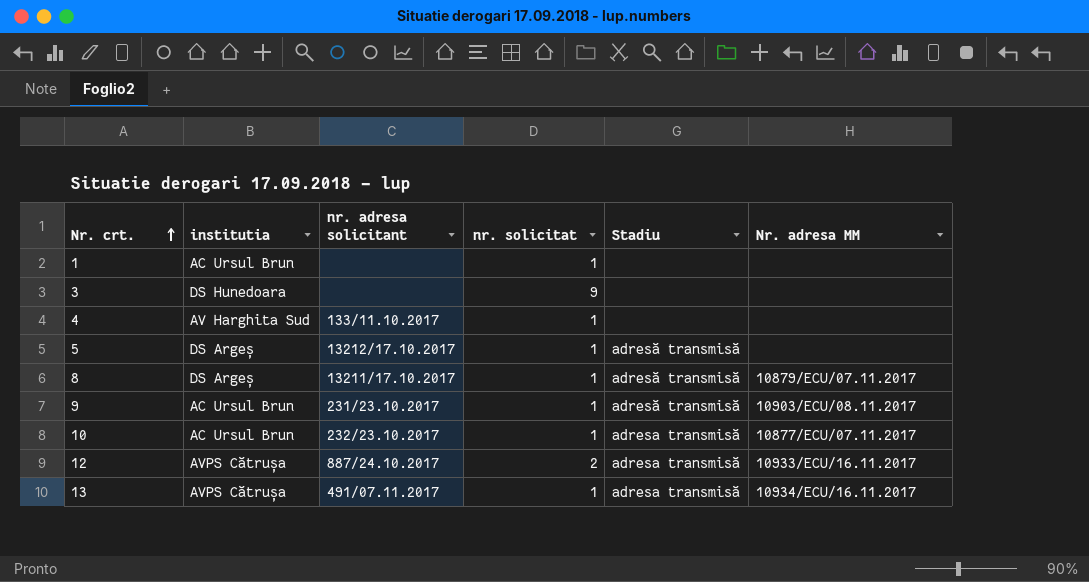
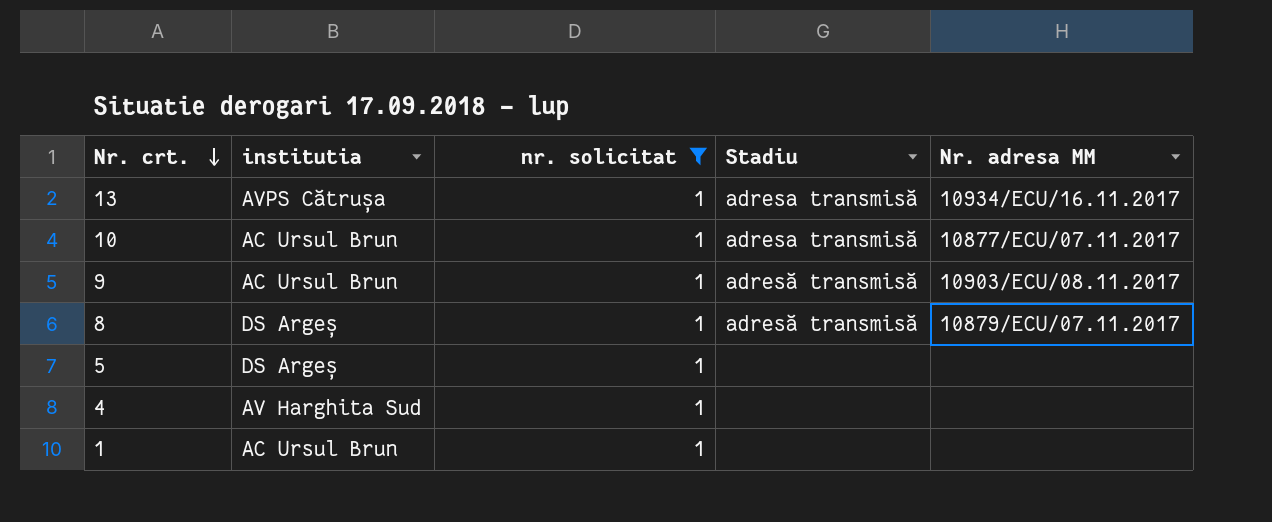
filter: none -> nr. solicitat = 1
row order: Nr. crt. ascending -> Nr. crt. descending
column nr. adresa solicitant | position: 3 -> none
5 | Stadiu: adresă transmisă -> none

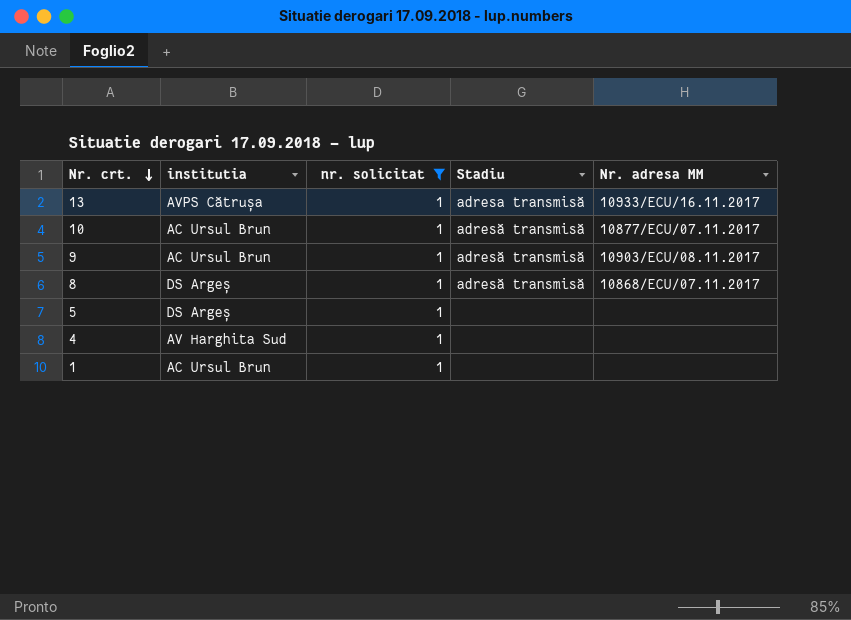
13 | Nr. adresa MM: 10934/ECU/16.11.2017 -> 10933/ECU/16.11.2017
10 | Stadiu: adresa transmisă -> adresă transmisă
8 | Nr. adresa MM: 10879/ECU/07.11.2017 -> 10868/ECU/07.11.2017

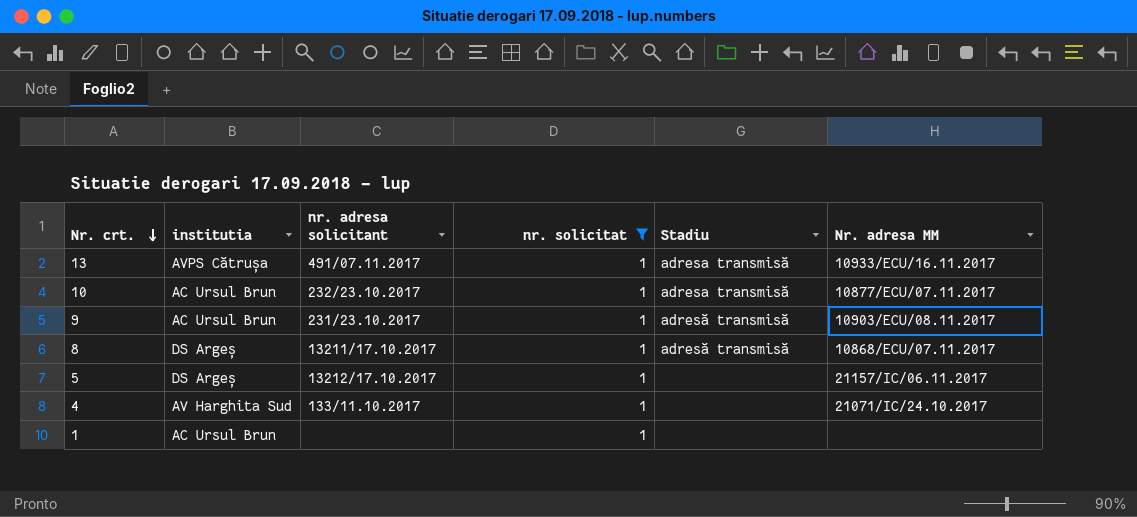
column nr. adresa solicitant | position: none -> 3
10 | Stadiu: adresă transmisă -> adresa transmisă
5 | Nr. adresa MM: none -> 21157/IC/06.11.2017
4 | Nr. adresa MM: none -> 21071/IC/24.10.2017

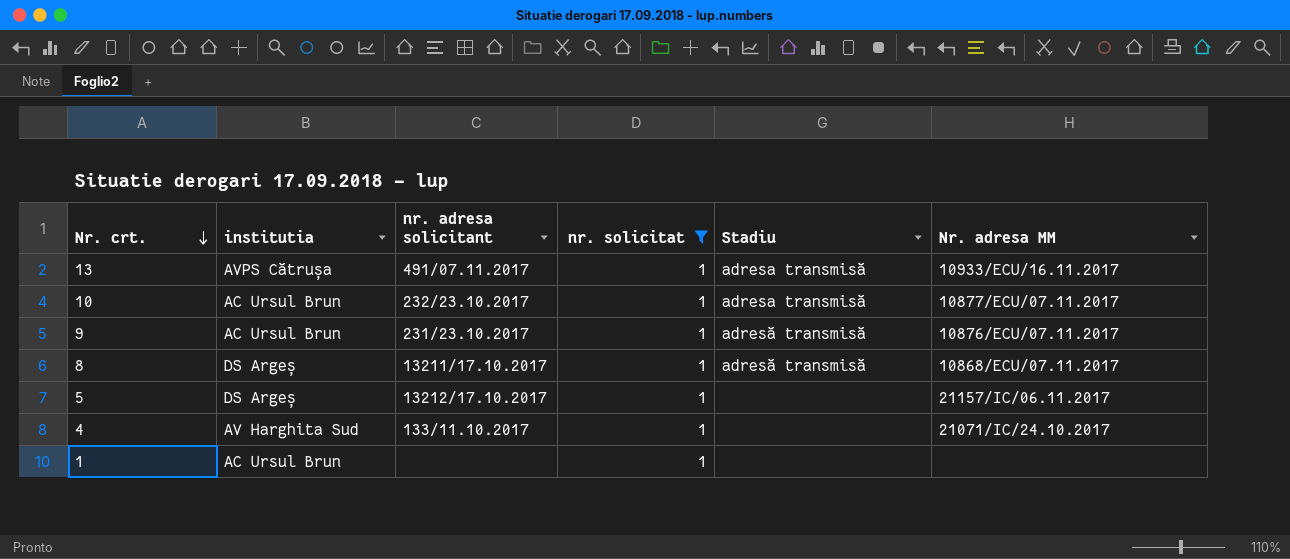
9 | Nr. adresa MM: 10903/ECU/08.11.2017 -> 10876/ECU/07.11.2017

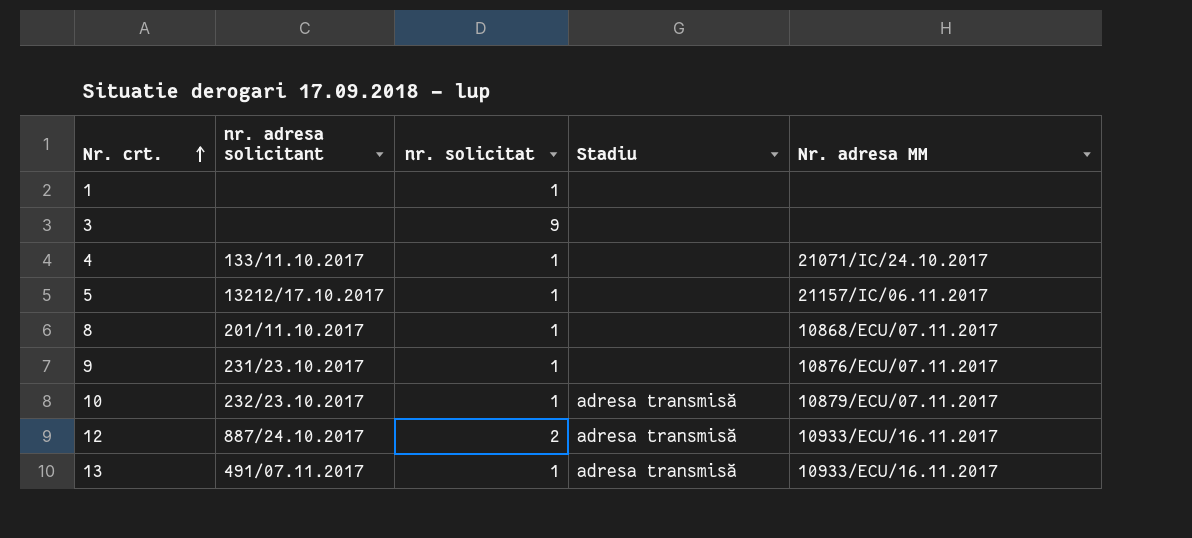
filter: nr. solicitat = 1 -> none
row order: Nr. crt. descending -> Nr. crt. ascending
column institutia | position: 2 -> none
8 | nr. adresa solicitant: 13211/17.10.2017 -> 201/11.10.2017
8 | Stadiu: adresă transmisă -> none
9 | Stadiu: adresă transmisă -> none
10 | Nr. adresa MM: 10877/ECU/07.11.2017 -> 10879/ECU/07.11.2017

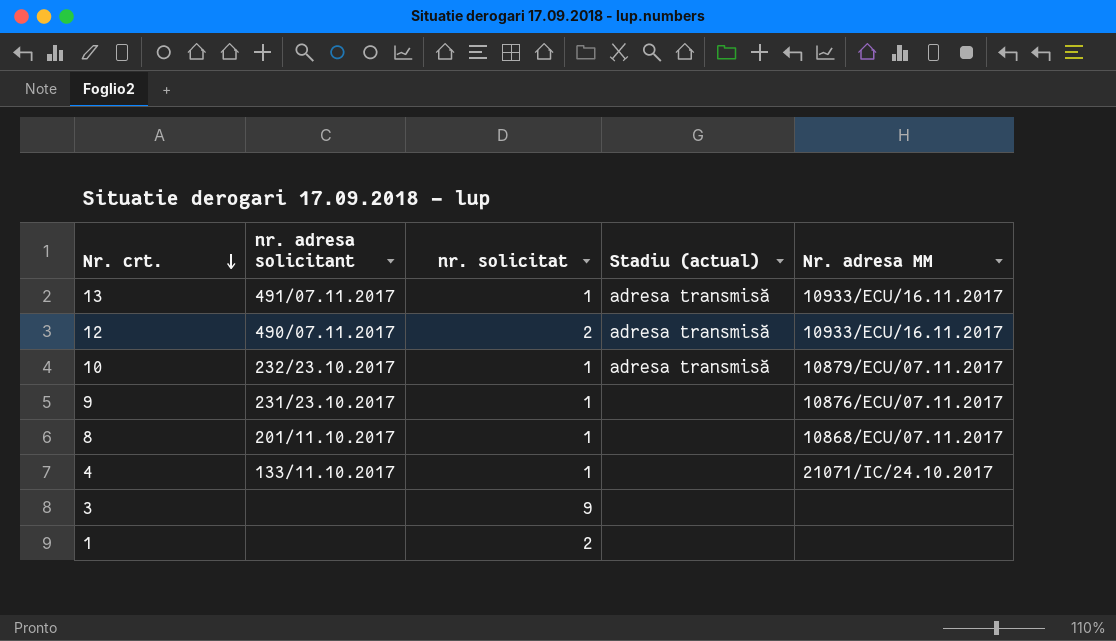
row order: Nr. crt. ascending -> Nr. crt. descending
column name: Stadiu -> Stadiu (actual)
row 5: 13212/17.10.2017 | 1 | none | 21157/IC/06.11.2017 -> none
12 | nr. adresa solicitant: 887/24.10.2017 -> 490/07.11.2017
1 | nr. solicitat: 1 -> 2

